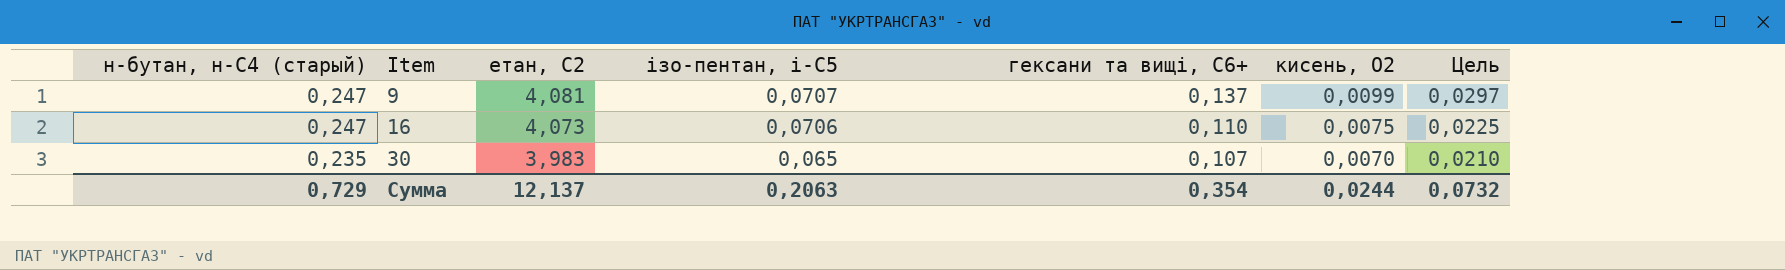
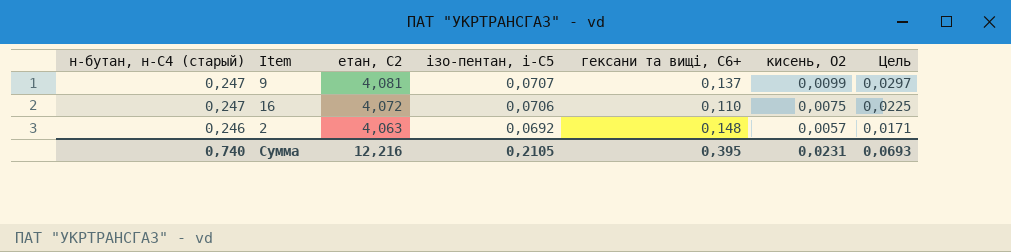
row 30: 0,235 | 3,983 | 0,065 | 0,107 | 0,0070 | 0,0210 -> none
16 | етан, С2: 4,073 -> 4,072
row 2: none -> 0,246 | 4,063 | 0,0692 | 0,148 | 0,0057 | 0,0171
Сумма | н-бутан, н-С4 (старый): 0,729 -> 0,740
Сумма | етан, С2: 12,137 -> 12,216
Сумма | ізо-пентан, і-С5: 0,2063 -> 0,2105
Сумма | гексани та вищі, С6+: 0,354 -> 0,395
Сумма | кисень, О2: 0,0244 -> 0,0231
Сумма | Цель: 0,0732 -> 0,0693

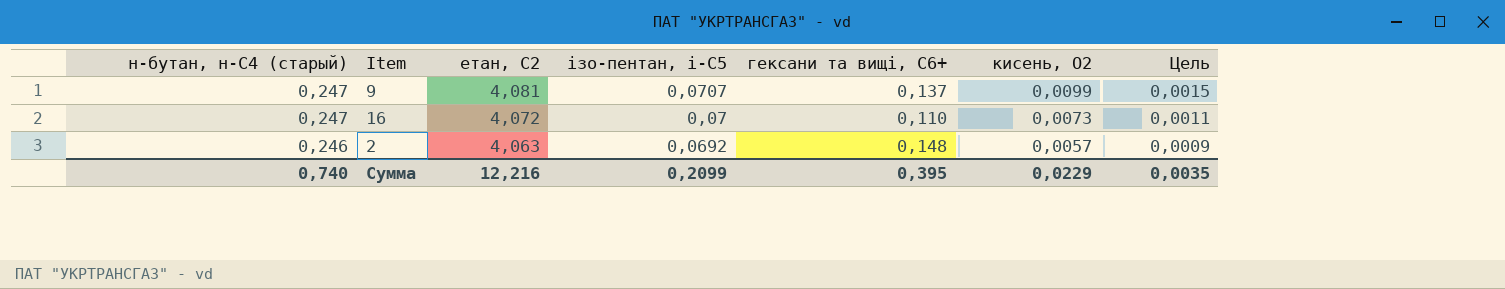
column Цель | formula: [кисень, О2] * 3 -> [кисень, О2] * 0,15
16 | ізо-пентан, і-С5: 0,0706 -> 0,07
16 | кисень, О2: 0,0075 -> 0,0073
Сумма | ізо-пентан, і-С5: 0,2105 -> 0,2099
Сумма | кисень, О2: 0,0231 -> 0,0229
Сумма | Цель: 0,0693 -> 0,0035

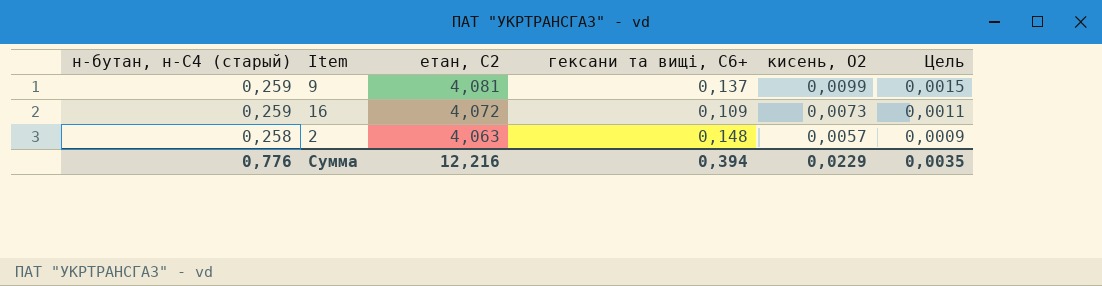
column ізо-пентан, і-С5 | position: 4 -> none
9 | н-бутан, н-С4 (старый): 0,247 -> 0,259
16 | н-бутан, н-С4 (старый): 0,247 -> 0,259
16 | гексани та вищі, С6+: 0,110 -> 0,109
2 | н-бутан, н-С4 (старый): 0,246 -> 0,258
Сумма | н-бутан, н-С4 (старый): 0,740 -> 0,776
Сумма | гексани та вищі, С6+: 0,395 -> 0,394

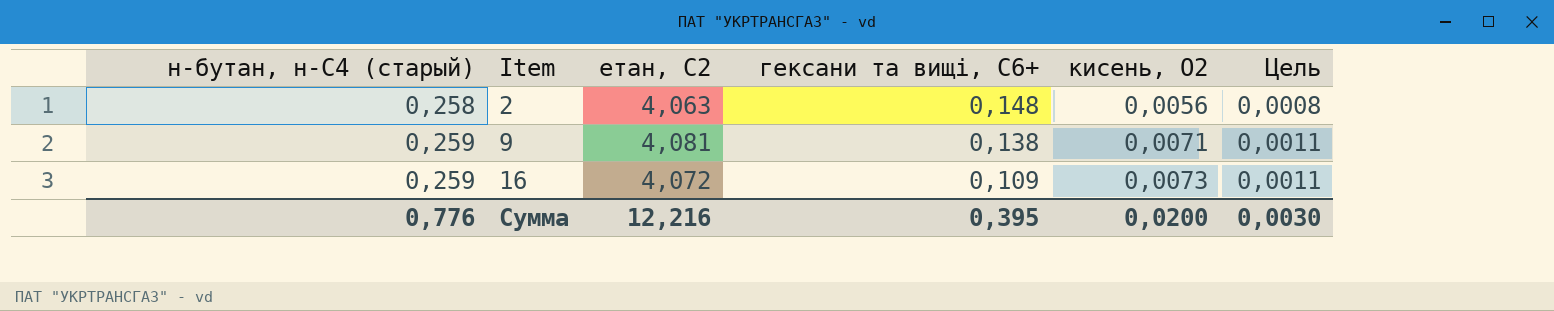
row order: н-бутан, н-С4 (старый) descending -> н-бутан, н-С4 (старый) ascending
2 | кисень, О2: 0,0057 -> 0,0056
2 | Цель: 0,0009 -> 0,0008
9 | гексани та вищі, С6+: 0,137 -> 0,138
9 | кисень, О2: 0,0099 -> 0,0071
9 | Цель: 0,0015 -> 0,0011
Сумма | гексани та вищі, С6+: 0,394 -> 0,395
Сумма | кисень, О2: 0,0229 -> 0,0200
Сумма | Цель: 0,0035 -> 0,0030

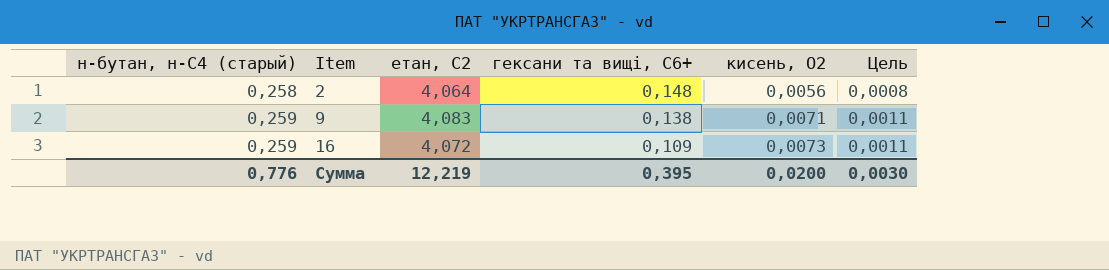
2 | етан, С2: 4,063 -> 4,064
9 | етан, С2: 4,081 -> 4,083
Сумма | етан, С2: 12,216 -> 12,219

